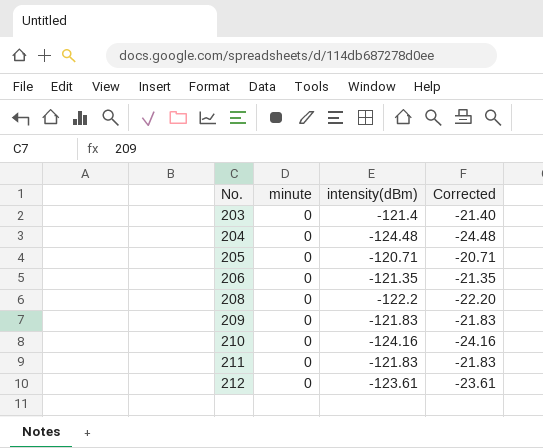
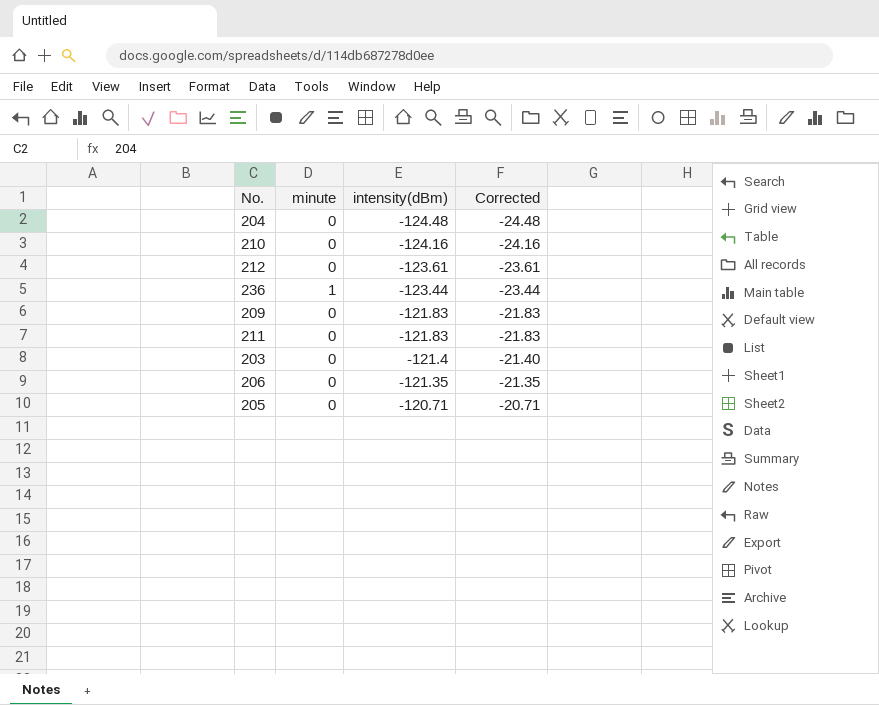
row order: No. ascending -> intensity(dBm) ascending
row 208: 0 | -122.2 | -22.20 -> none
row 236: none -> 1 | -123.44 | -23.44

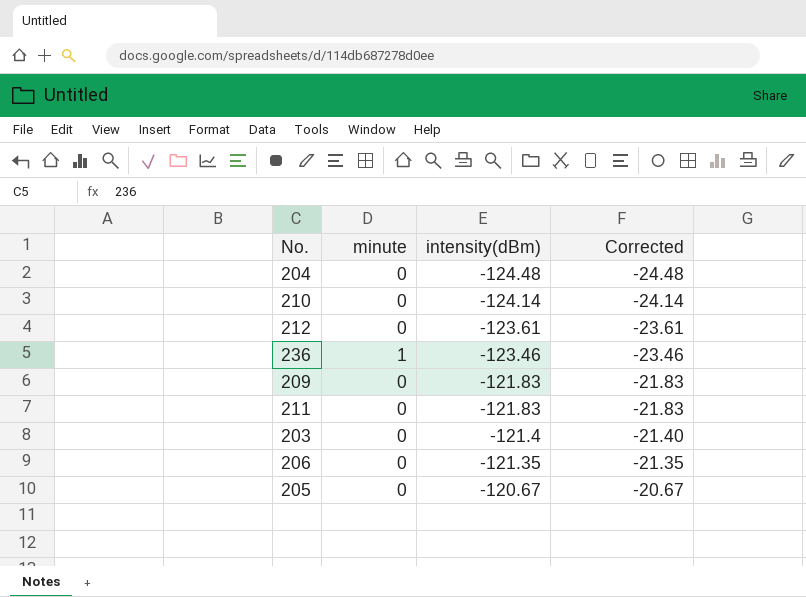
210 | intensity(dBm): -124.16 -> -124.14
210 | Corrected: -24.16 -> -24.14
236 | intensity(dBm): -123.44 -> -123.46
236 | Corrected: -23.44 -> -23.46
205 | intensity(dBm): -120.71 -> -120.67
205 | Corrected: -20.71 -> -20.67

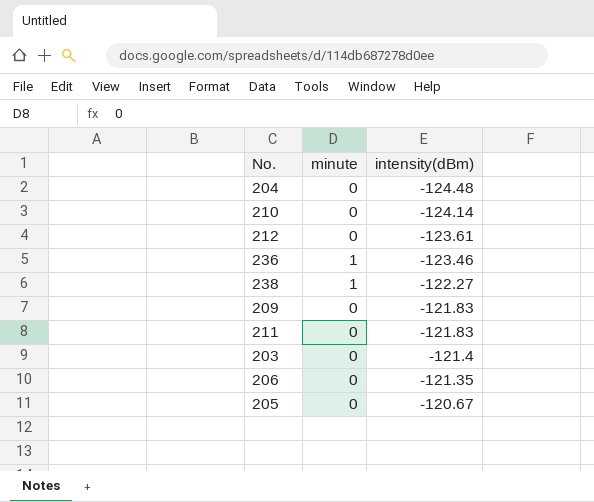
column Corrected | formula: [intensity(dBm)] + 100 -> none
row 238: none -> 1 | -122.27

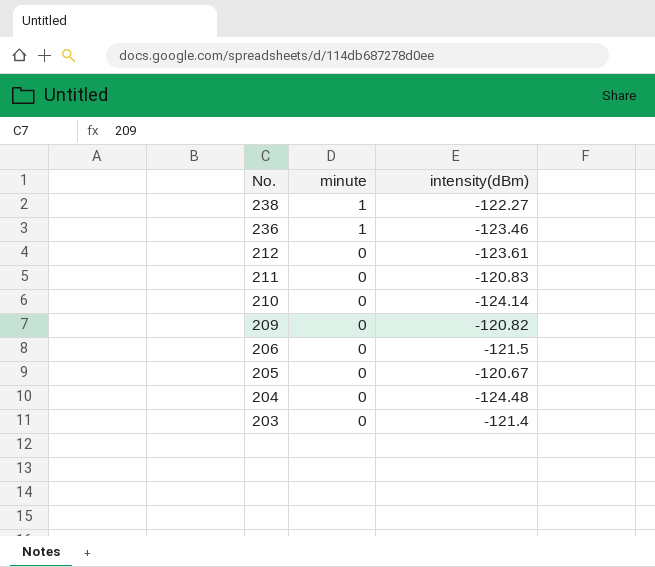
row order: intensity(dBm) ascending -> No. descending
211 | intensity(dBm): -121.83 -> -120.83
209 | intensity(dBm): -121.83 -> -120.82
206 | intensity(dBm): -121.35 -> -121.5

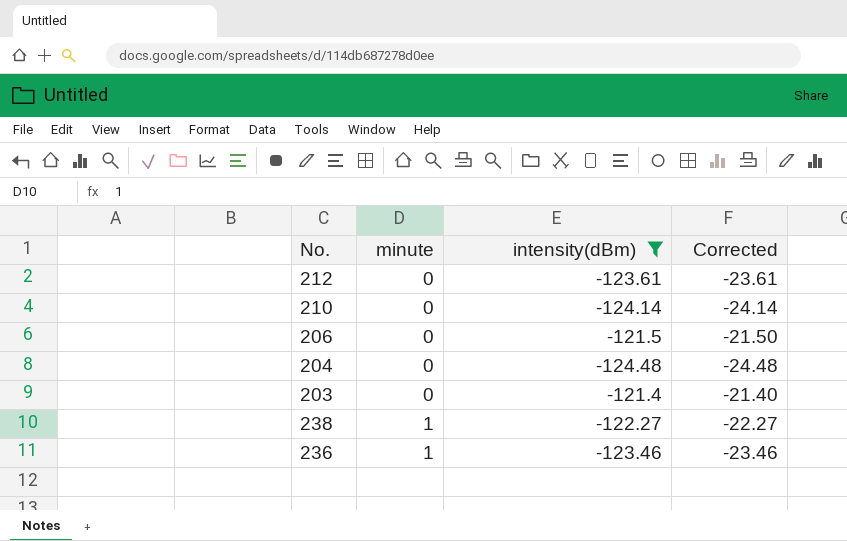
filter: none -> intensity(dBm) <= -121.4
row order: No. descending -> minute ascending
column Corrected | formula: none -> [intensity(dBm)] + 100

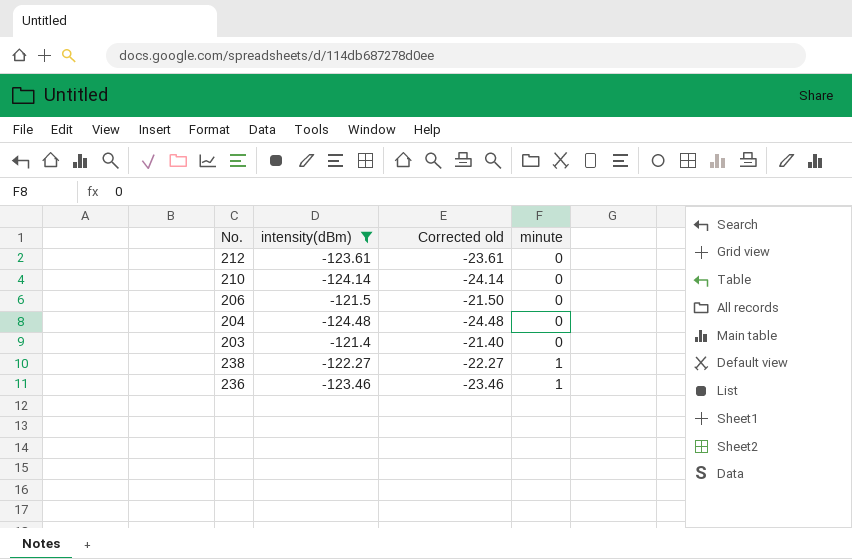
column name: Corrected -> Corrected old
column minute | position: 2 -> 4

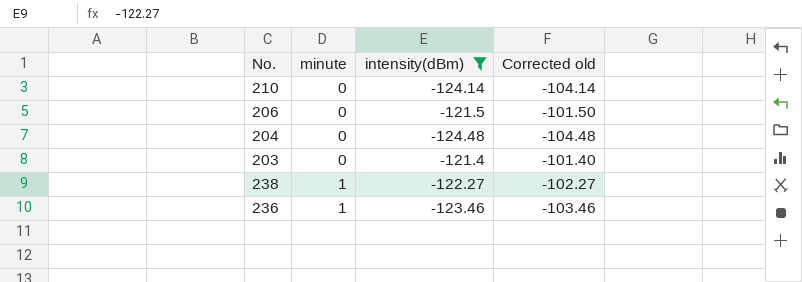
column minute | position: 4 -> 2
column Corrected old | formula: [intensity(dBm)] + 100 -> [intensity(dBm)] + 20
row 212: -123.61 | -23.61 | 0 -> none

